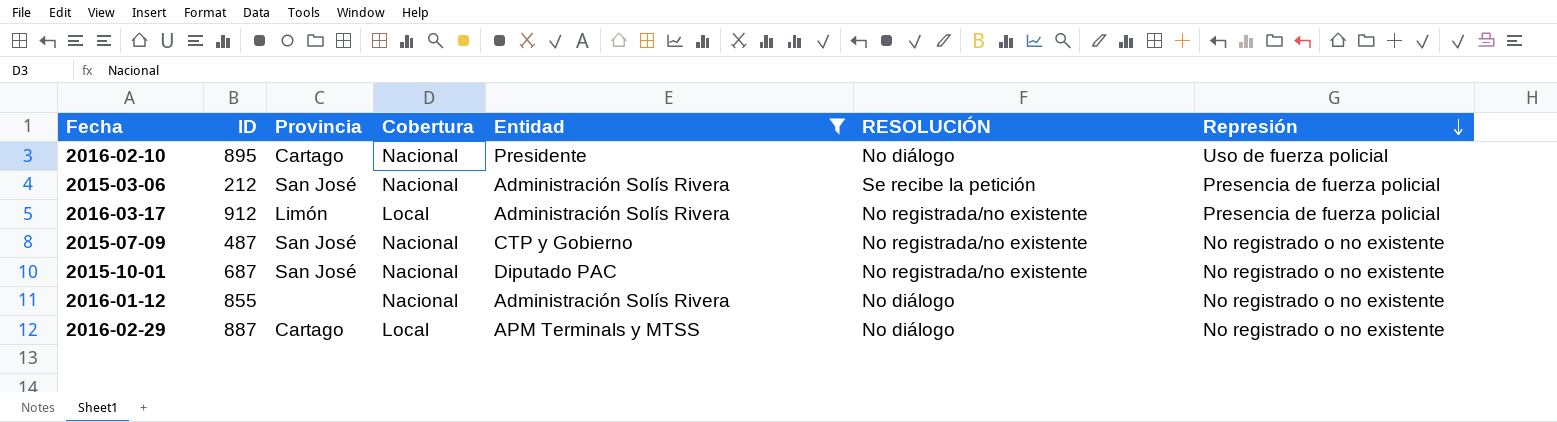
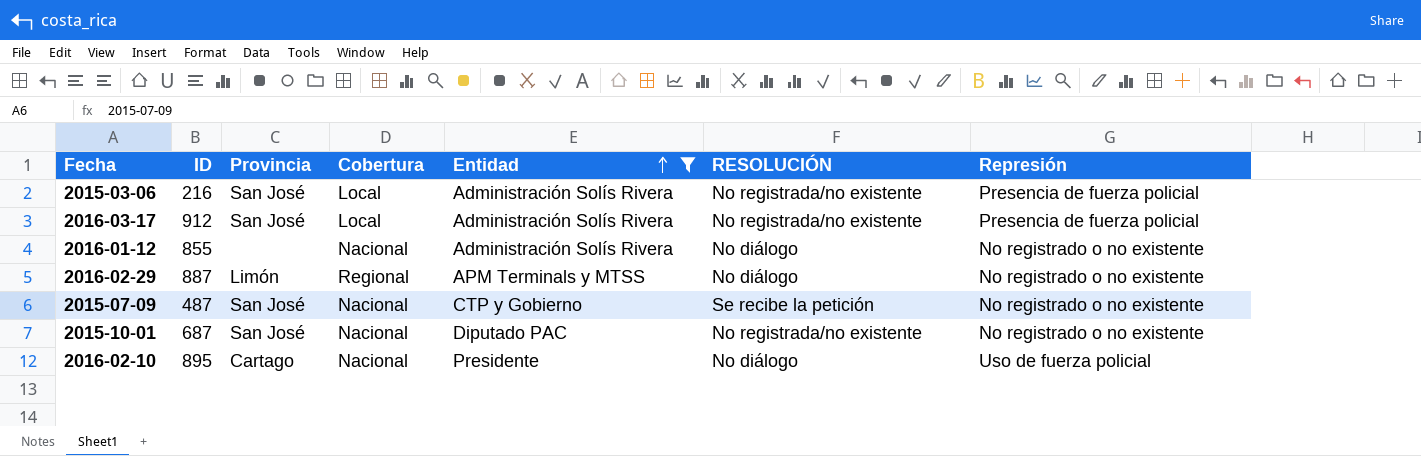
row order: Represión descending -> Entidad ascending
2015-03-06 | ID: 212 -> 216
2015-03-06 | Cobertura: Nacional -> Local
2015-03-06 | RESOLUCIÓN: Se recibe la petición -> No registrada/no existente
2016-03-17 | Provincia: Limón -> San José
2016-02-29 | Provincia: Cartago -> Limón
2016-02-29 | Cobertura: Local -> Regional
2015-07-09 | RESOLUCIÓN: No registrada/no existente -> Se recibe la petición

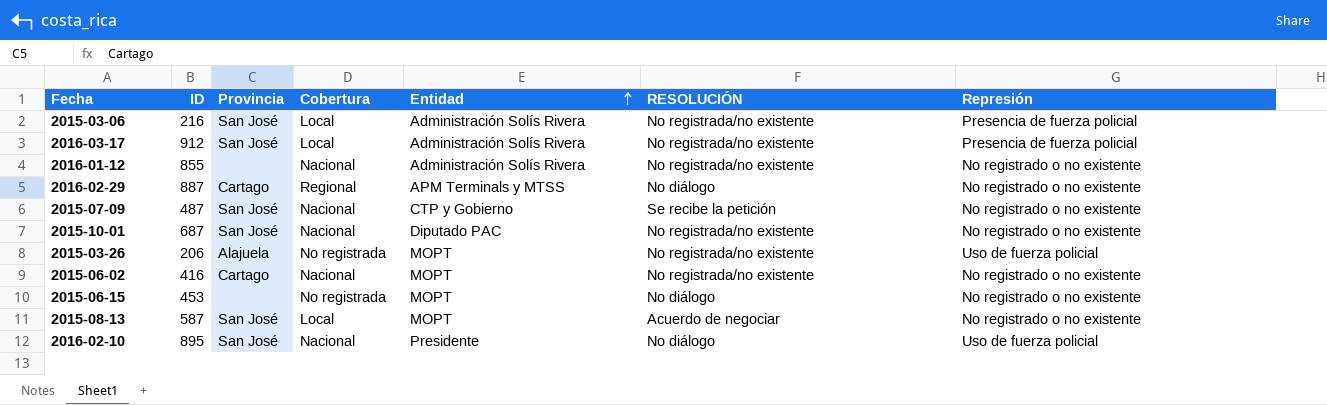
filter: Entidad != MOPT -> none
2016-01-12 | RESOLUCIÓN: No diálogo -> No registrada/no existente
2016-02-29 | Provincia: Limón -> Cartago
2016-02-10 | Provincia: Cartago -> San José

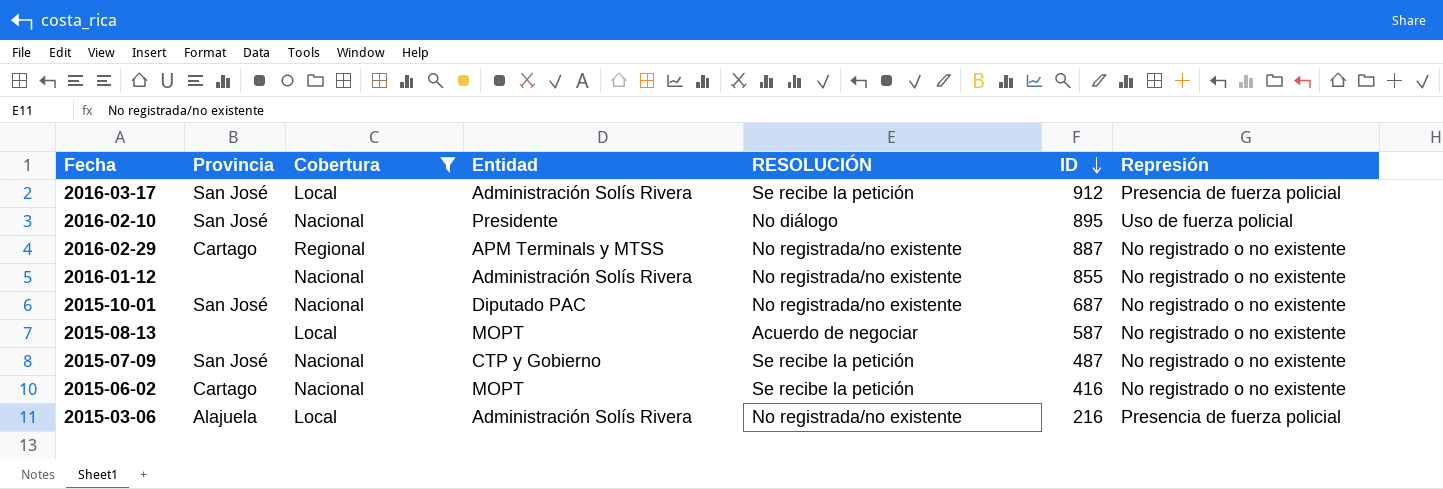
filter: none -> Cobertura != No registrada
row order: Entidad ascending -> ID descending
column ID | position: 2 -> 6
2016-03-17 | RESOLUCIÓN: No registrada/no existente -> Se recibe la petición
2016-02-29 | RESOLUCIÓN: No diálogo -> No registrada/no existente
2015-08-13 | Provincia: San José -> none
2015-06-02 | RESOLUCIÓN: No registrada/no existente -> Se recibe la petición
2015-03-06 | Provincia: San José -> Alajuela

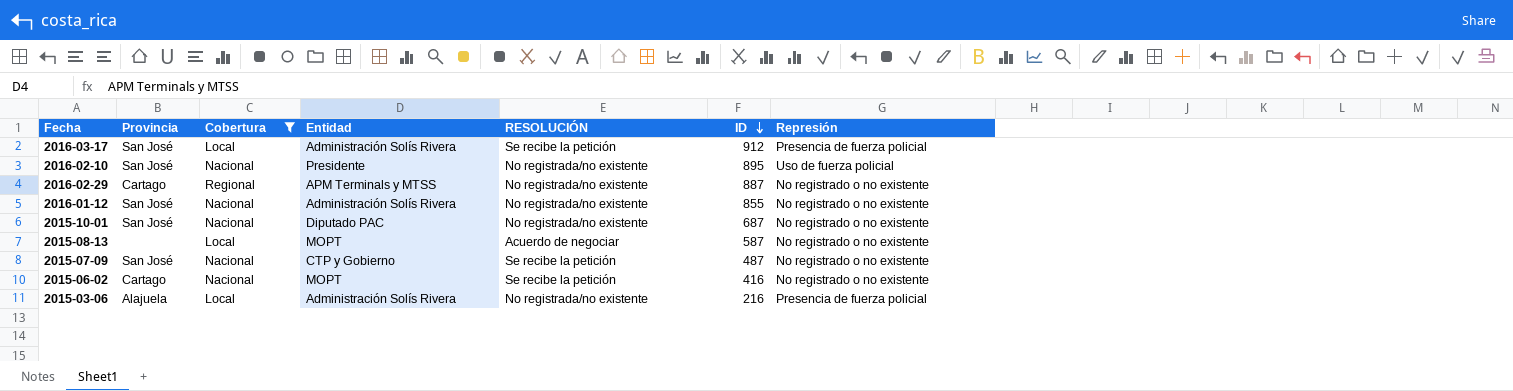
2016-02-10 | RESOLUCIÓN: No diálogo -> No registrada/no existente
2016-01-12 | Provincia: none -> San José

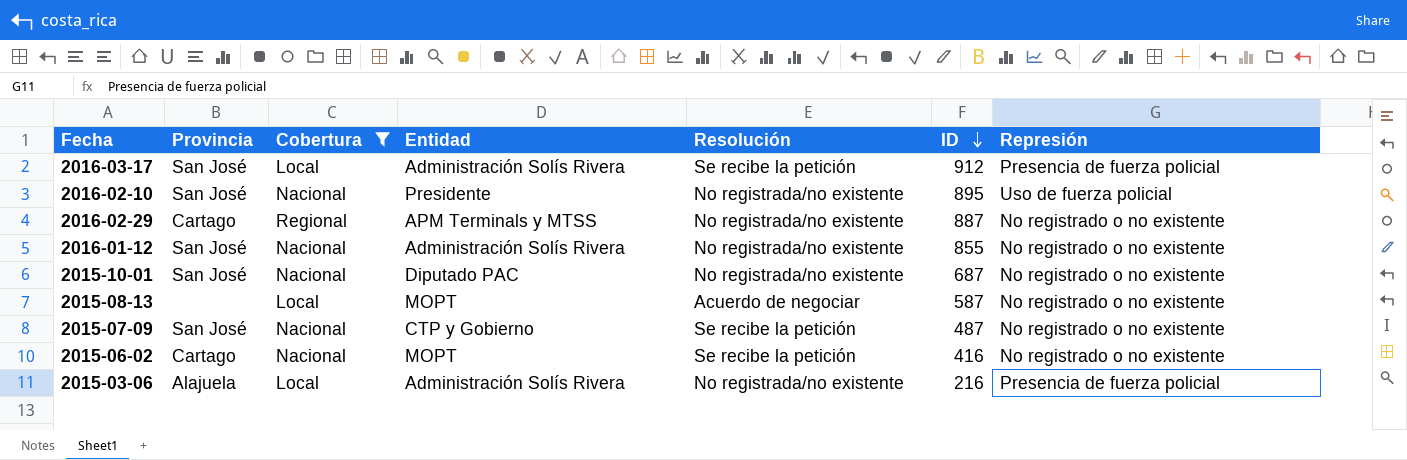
column name: RESOLUCIÓN -> Resolución

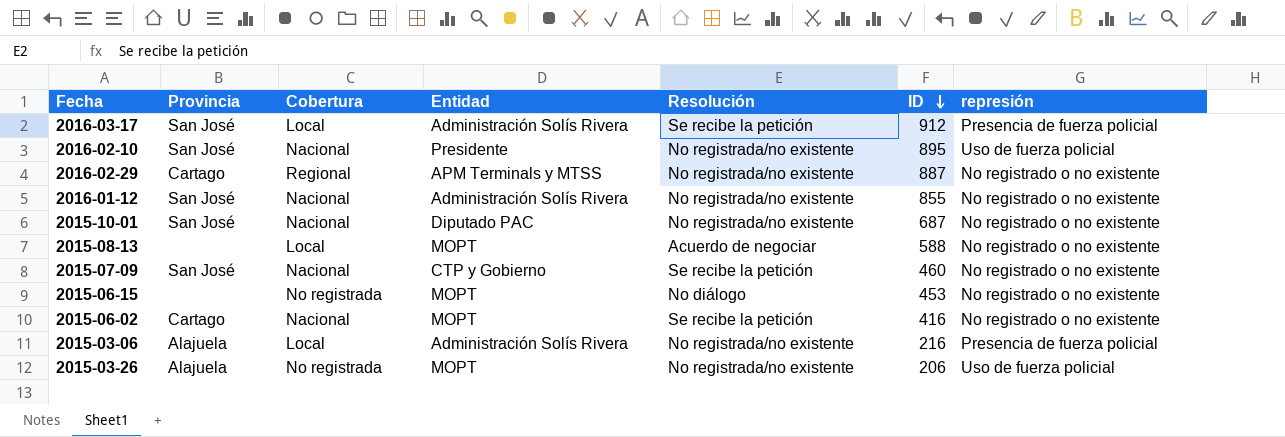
filter: Cobertura != No registrada -> none
column name: Represión -> represión
2015-08-13 | ID: 587 -> 588
2015-07-09 | ID: 487 -> 460

